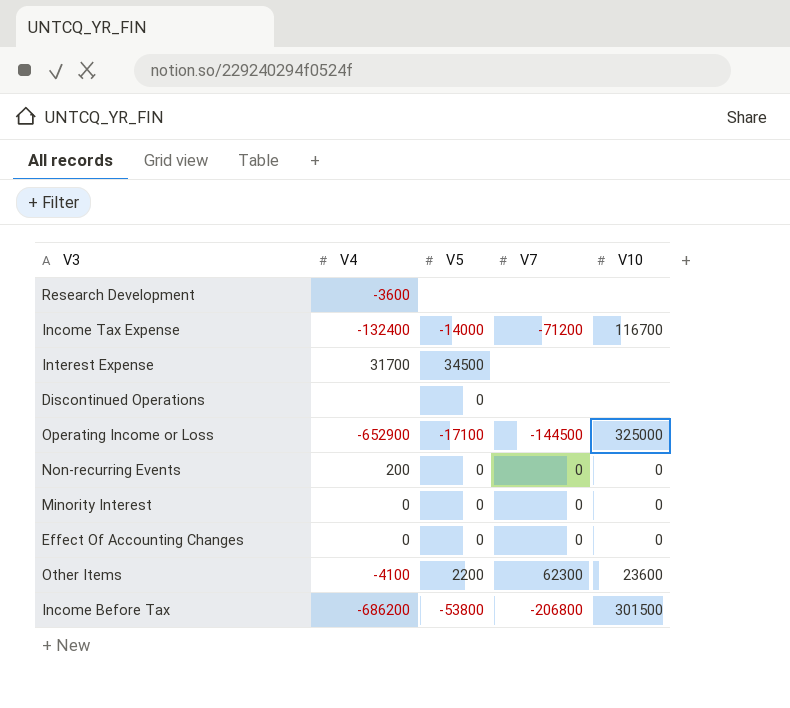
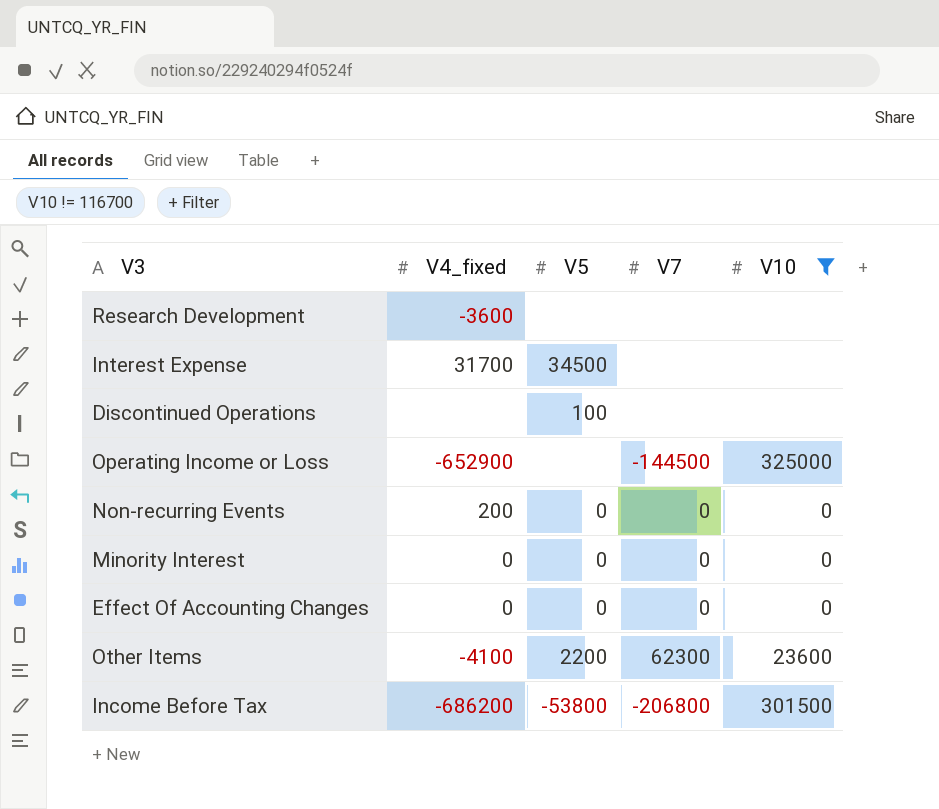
filter: none -> V10 != 116700
column name: V4 -> V4_fixed
Discontinued Operations | V5: 0 -> 100
Operating Income or Loss | V5: -17100 -> none

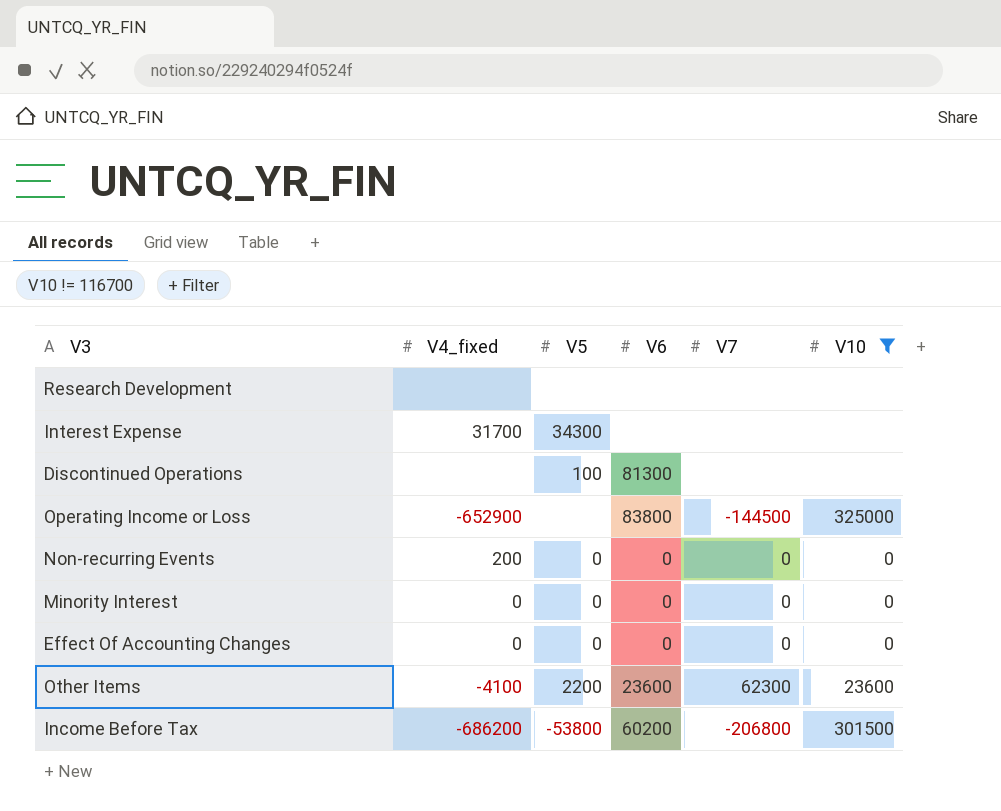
column V6 | position: none -> 4
Research Development | V4_fixed: -3600 -> none
Interest Expense | V5: 34500 -> 34300

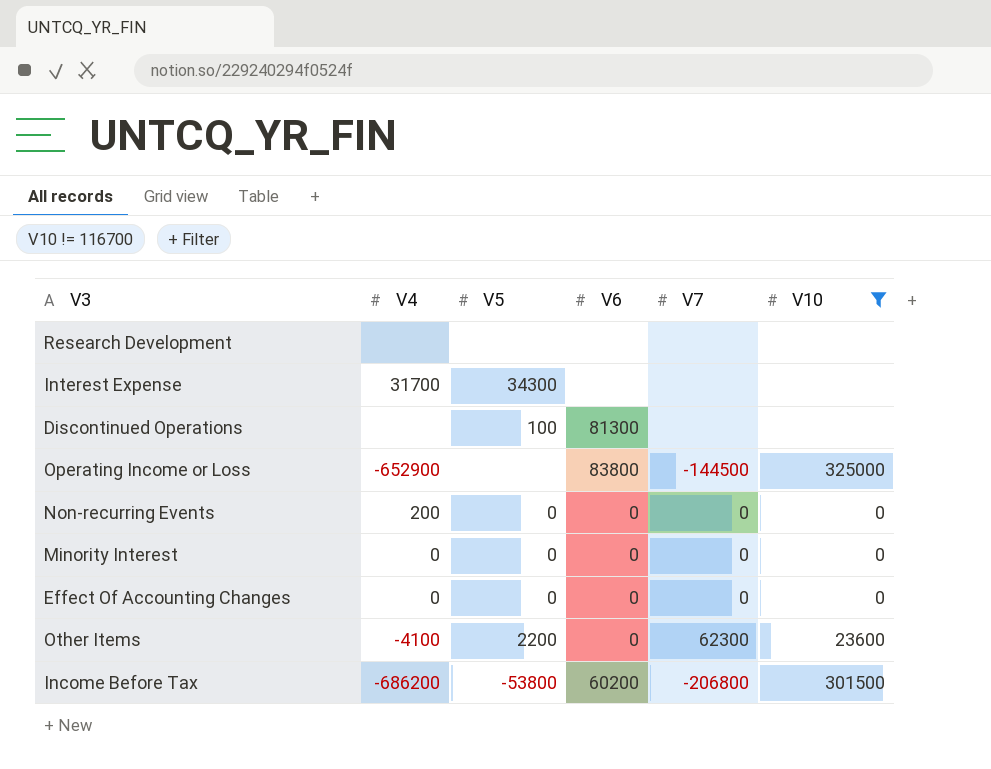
column name: V4_fixed -> V4
Other Items | V6: 23600 -> 0

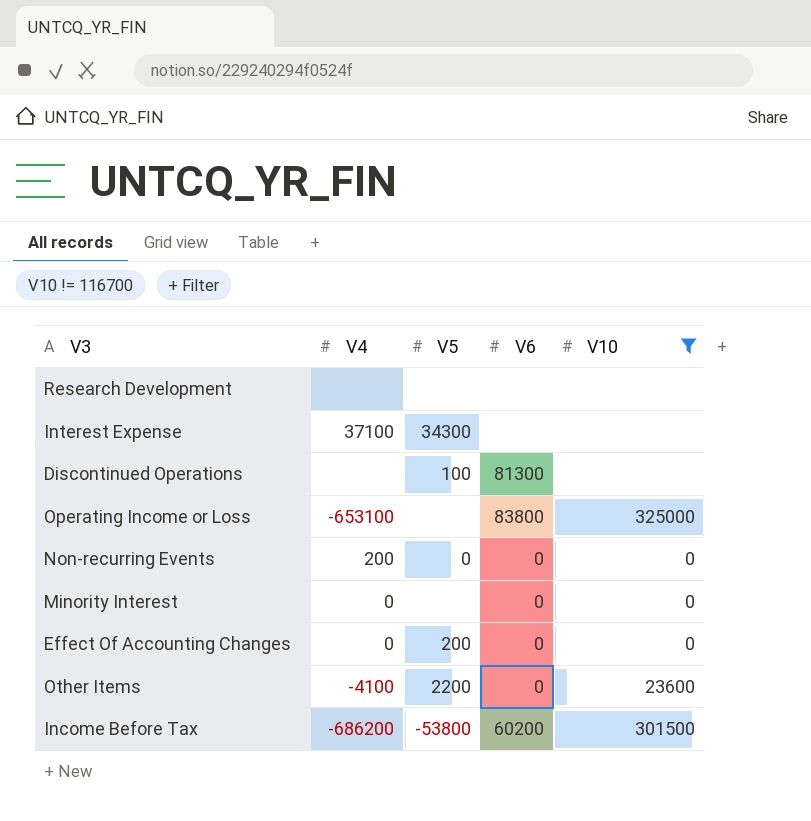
column V7 | position: 5 -> none
Interest Expense | V4: 31700 -> 37100
Operating Income or Loss | V4: -652900 -> -653100
Minority Interest | V5: 0 -> none
Effect Of Accounting Changes | V5: 0 -> 200

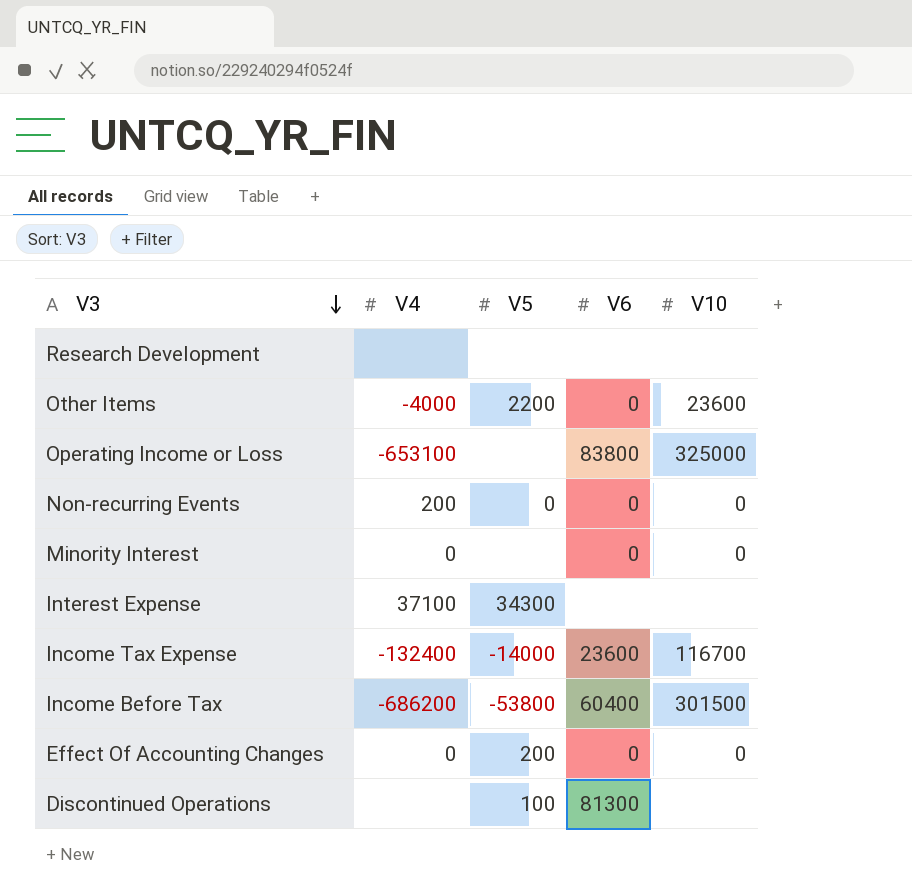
filter: V10 != 116700 -> none
row order: none -> V3 descending
Other Items | V4: -4100 -> -4000
Income Before Tax | V6: 60200 -> 60400

